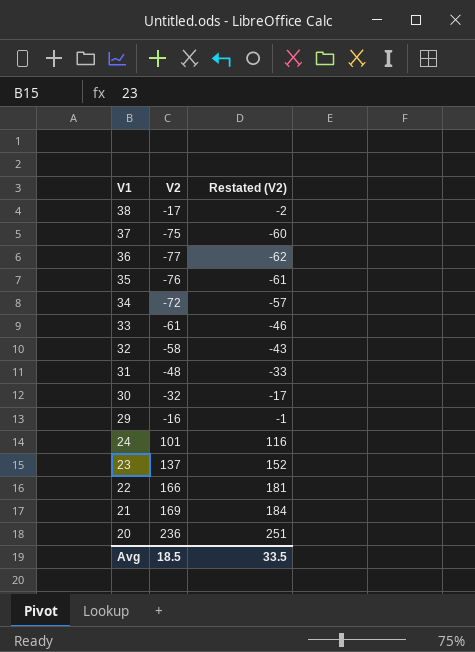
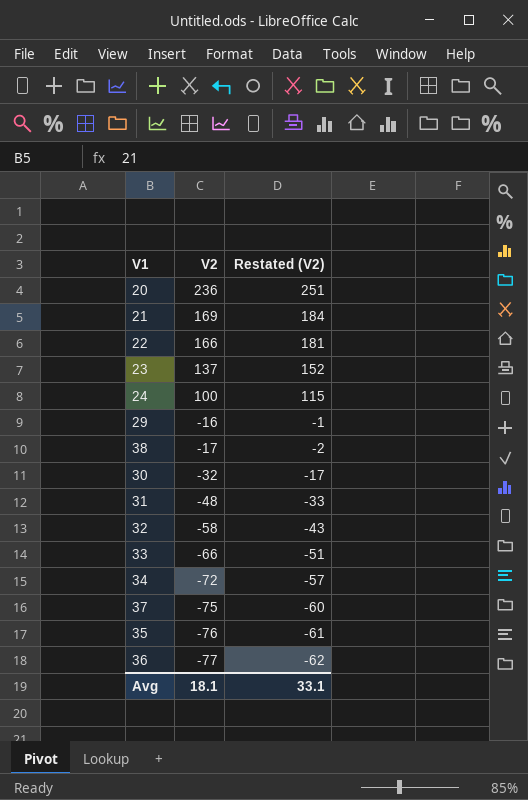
row order: V1 descending -> V2 descending
24 | V2: 101 -> 100
24 | Restated (V2): 116 -> 115
33 | V2: -61 -> -66
33 | Restated (V2): -46 -> -51
Avg | V2: 18.5 -> 18.1
Avg | Restated (V2): 33.5 -> 33.1

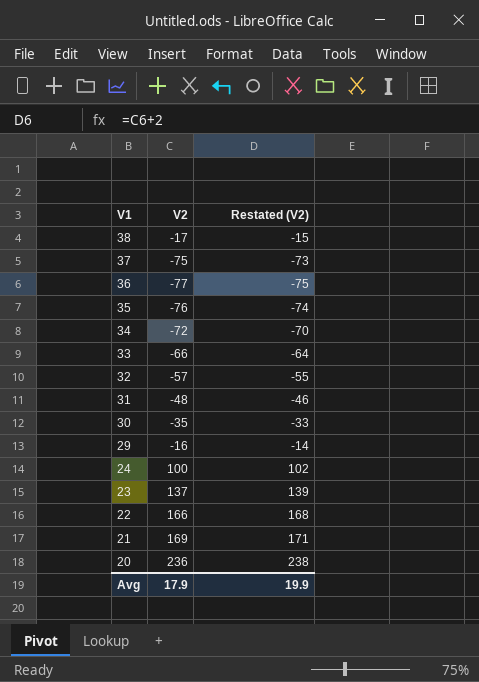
row order: V2 descending -> V1 descending
column Restated (V2) | formula: [V2] + 15 -> [V2] + 2
32 | V2: -58 -> -57
30 | V2: -32 -> -35
Avg | V2: 18.1 -> 17.9
Avg | Restated (V2): 33.1 -> 19.9

